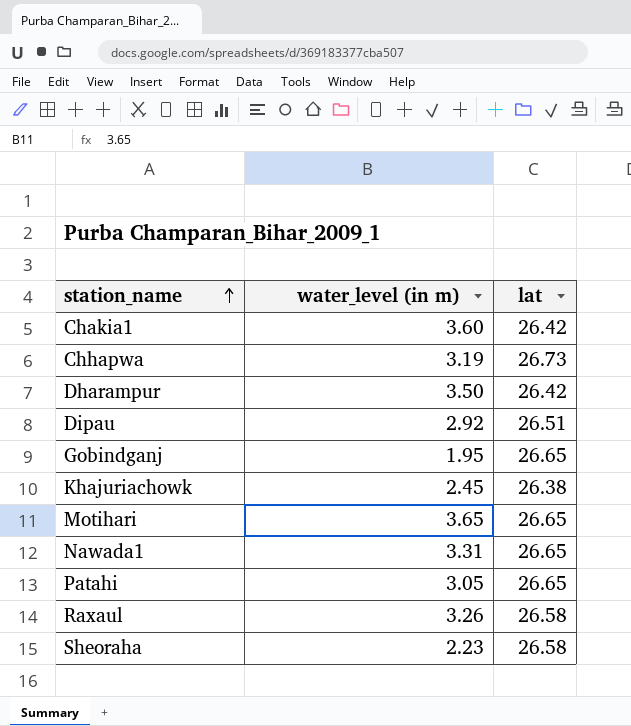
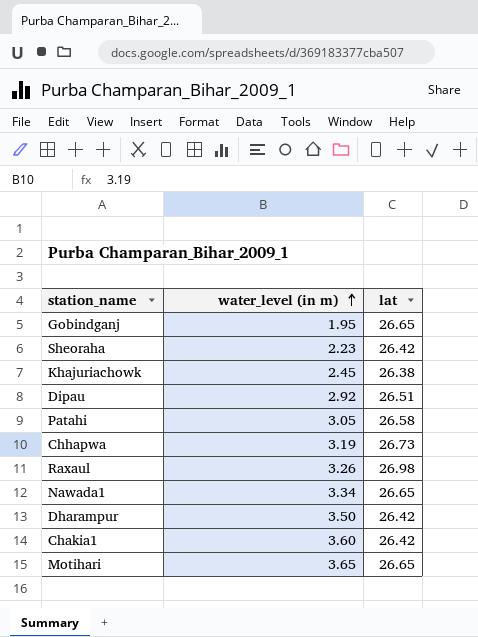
row order: station_name ascending -> water_level (in m) ascending
Sheoraha | lat: 26.58 -> 26.42
Patahi | lat: 26.65 -> 26.58
Raxaul | lat: 26.58 -> 26.98
Nawada1 | water_level (in m): 3.31 -> 3.34

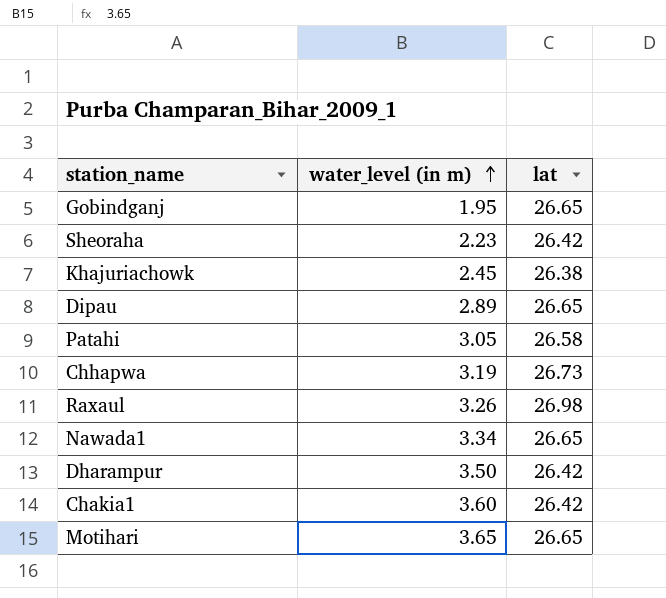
Dipau | water_level (in m): 2.92 -> 2.89
Dipau | lat: 26.51 -> 26.65

